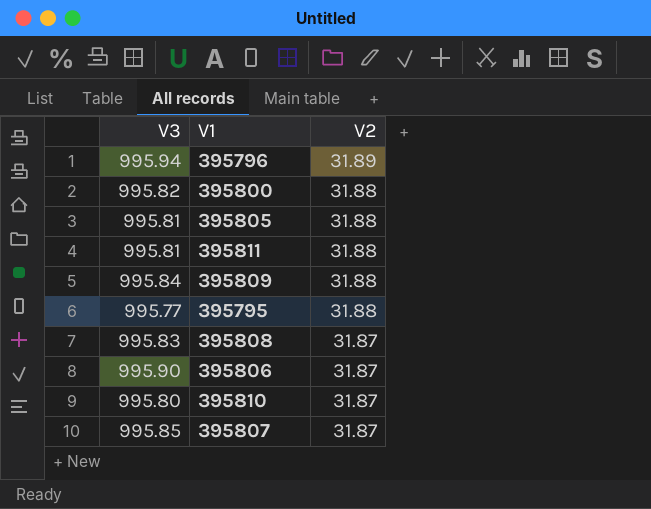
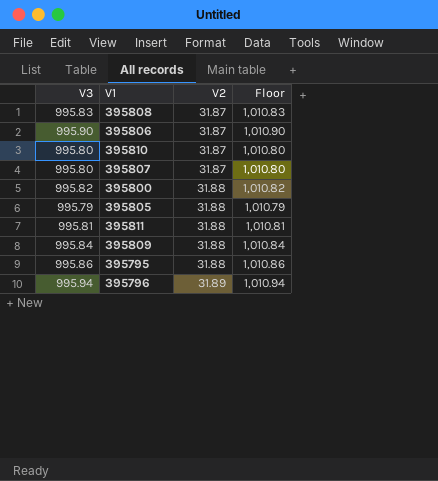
row order: V2 descending -> V2 ascending
column Floor | formula: none -> [V3] + 15
395807 | V3: 995.85 -> 995.80
395805 | V3: 995.81 -> 995.79
395795 | V3: 995.77 -> 995.86

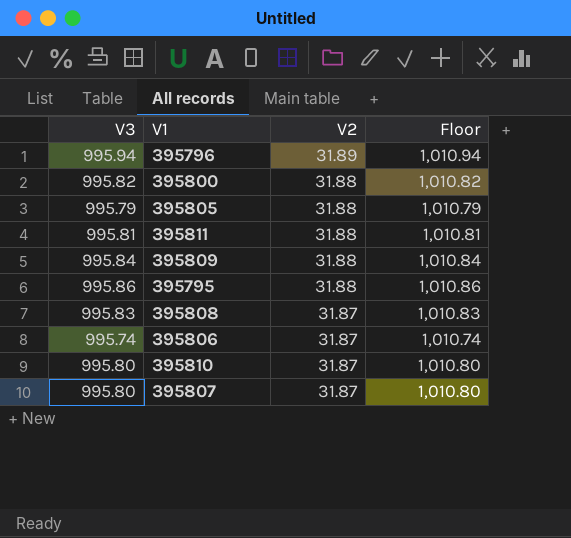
row order: V2 ascending -> V2 descending
395806 | V3: 995.90 -> 995.74
395806 | Floor: 1,010.90 -> 1,010.74

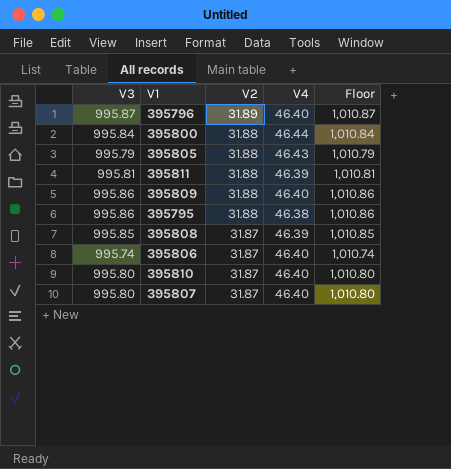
column V4 | position: none -> 4
395796 | V3: 995.94 -> 995.87
395796 | Floor: 1,010.94 -> 1,010.87
395800 | V3: 995.82 -> 995.84
395800 | Floor: 1,010.82 -> 1,010.84
395809 | V3: 995.84 -> 995.86
395809 | Floor: 1,010.84 -> 1,010.86
395808 | V3: 995.83 -> 995.85
395808 | Floor: 1,010.83 -> 1,010.85

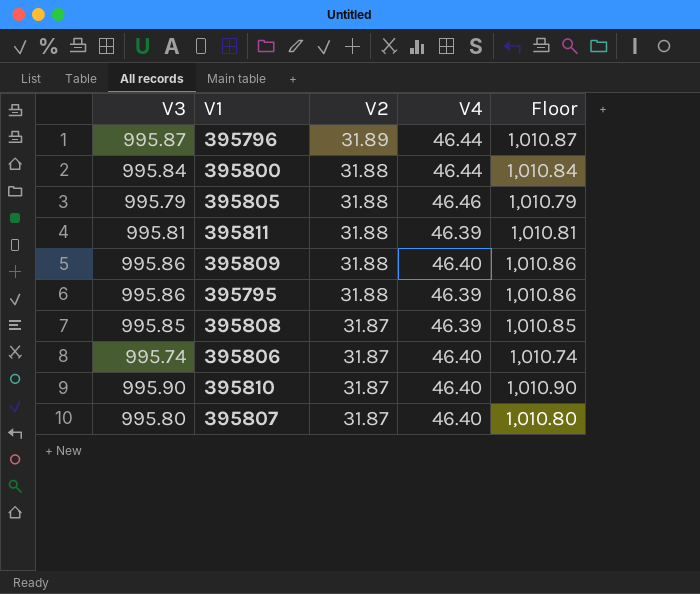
395796 | V4: 46.40 -> 46.44
395805 | V4: 46.43 -> 46.46
395795 | V4: 46.38 -> 46.39
395810 | V3: 995.80 -> 995.90
395810 | Floor: 1,010.80 -> 1,010.90

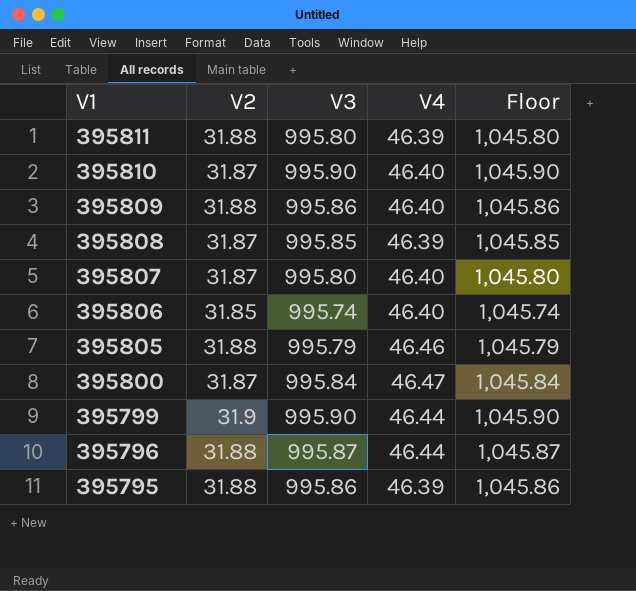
row order: V2 descending -> V1 descending
column V3 | position: 1 -> 3
column Floor | formula: [V3] + 15 -> [V3] + 50
395811 | V3: 995.81 -> 995.80
395806 | V2: 31.87 -> 31.85
395800 | V2: 31.88 -> 31.87
395800 | V4: 46.44 -> 46.47
row 395799: none -> 31.9 | 995.90 | 46.44 | 1,045.90
395796 | V2: 31.89 -> 31.88

